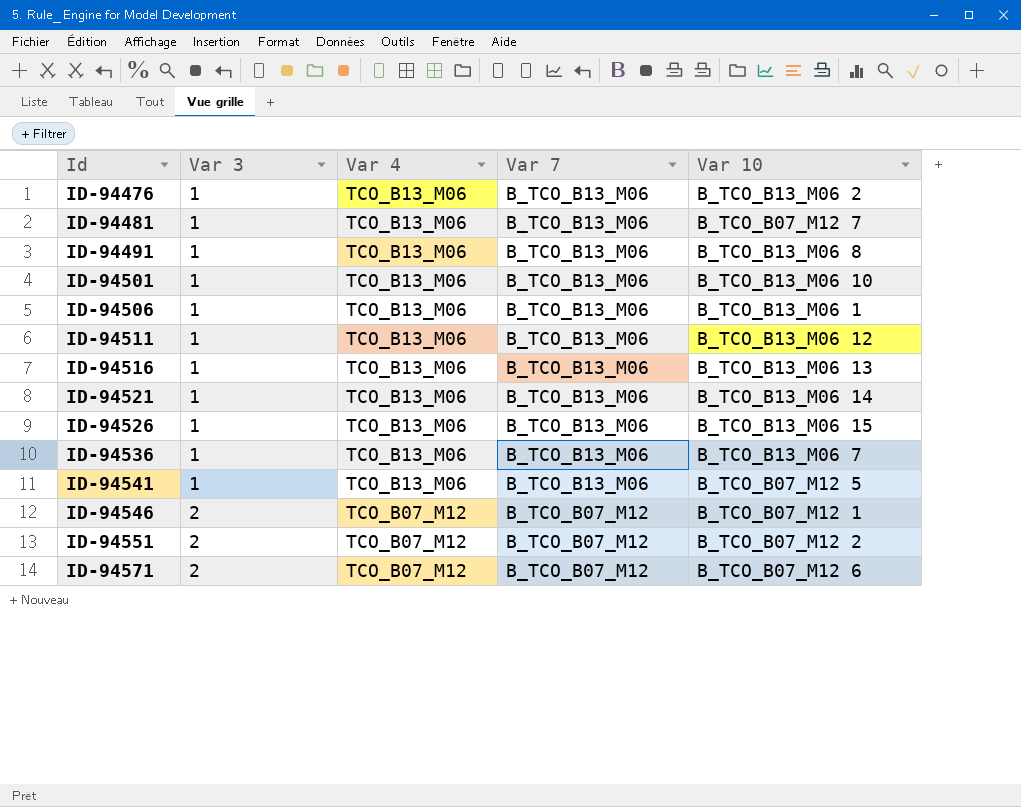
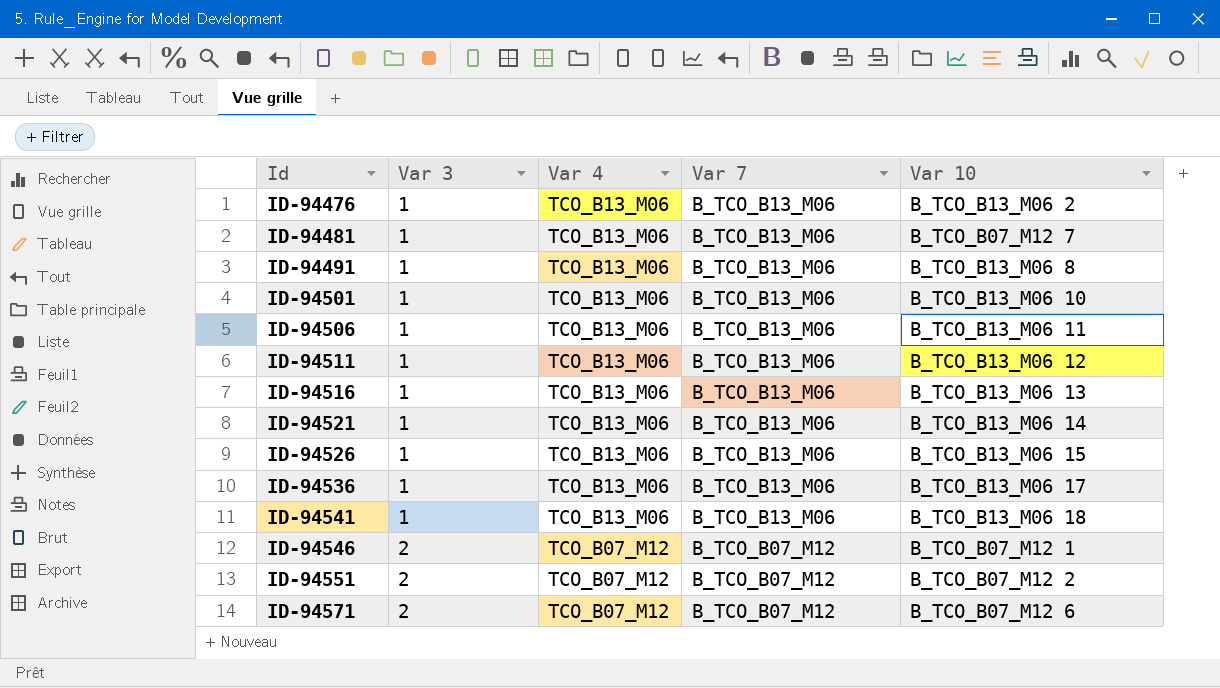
ID-94506 | Var 10: B_TCO_B13_M06 1 -> B_TCO_B13_M06 11
ID-94536 | Var 10: B_TCO_B13_M06 7 -> B_TCO_B13_M06 17
ID-94541 | Var 10: B_TCO_B07_M12 5 -> B_TCO_B13_M06 18

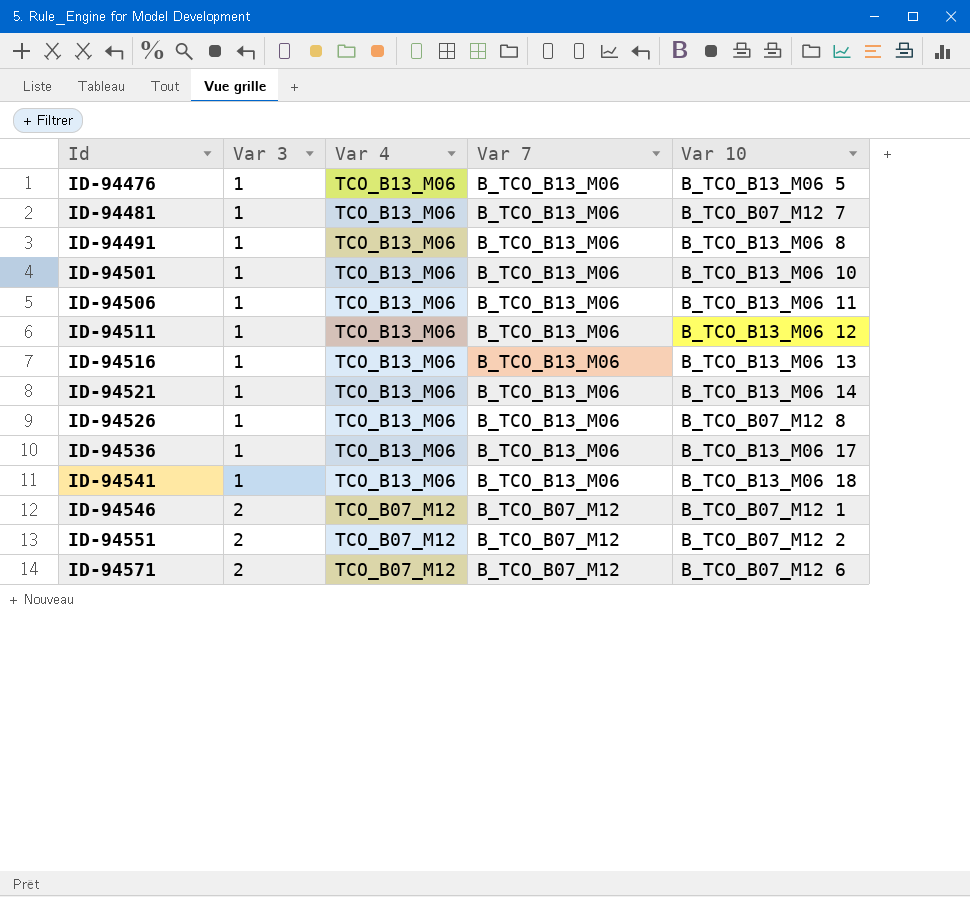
ID-94476 | Var 10: B_TCO_B13_M06 2 -> B_TCO_B13_M06 5
ID-94526 | Var 10: B_TCO_B13_M06 15 -> B_TCO_B07_M12 8

